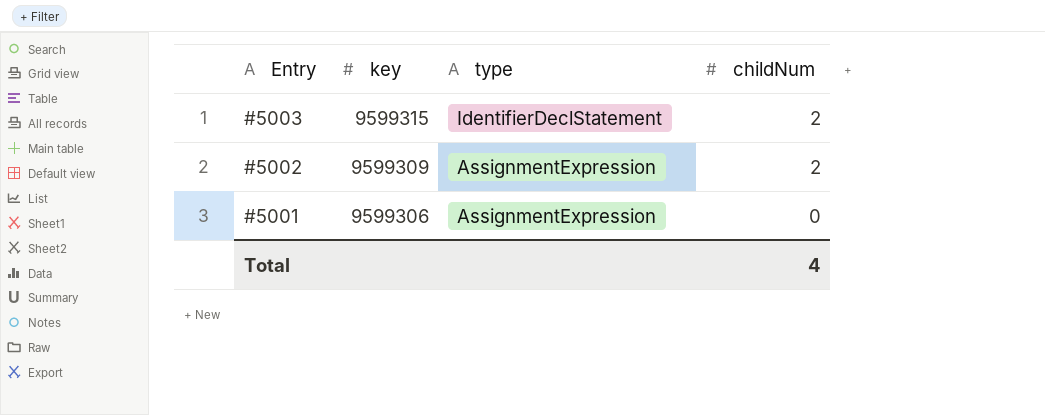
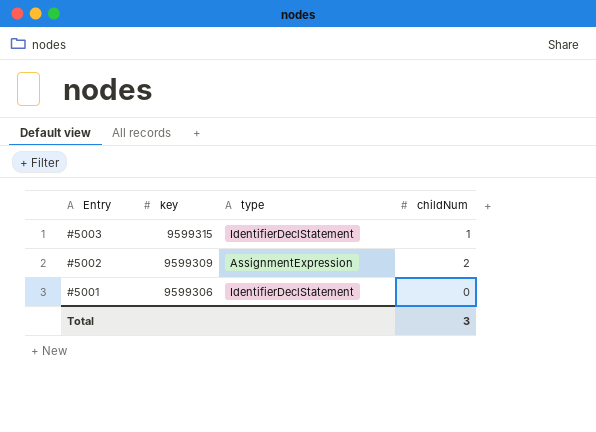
#5003 | childNum: 2 -> 1
#5001 | type: AssignmentExpression -> IdentifierDeclStatement
Total | childNum: 4 -> 3

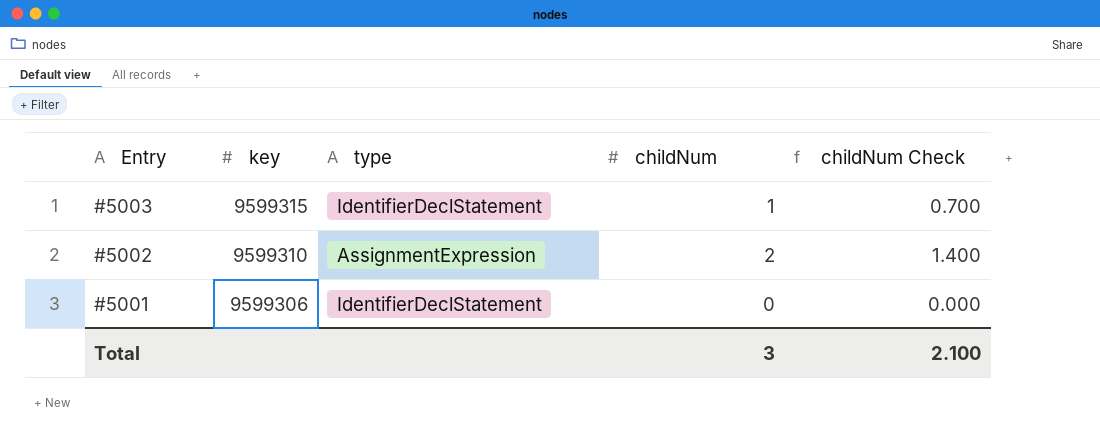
column childNum Check | formula: none -> [childNum] * 0.7
#5002 | key: 9599309 -> 9599310

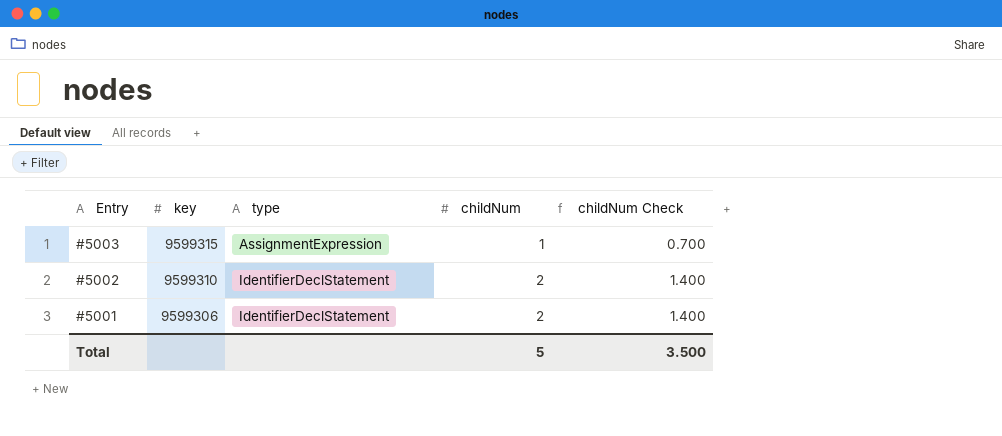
#5003 | type: IdentifierDeclStatement -> AssignmentExpression
#5002 | type: AssignmentExpression -> IdentifierDeclStatement
#5001 | childNum: 0 -> 2
#5001 | childNum Check: 0.000 -> 1.400
Total | childNum: 3 -> 5
Total | childNum Check: 2.100 -> 3.500

